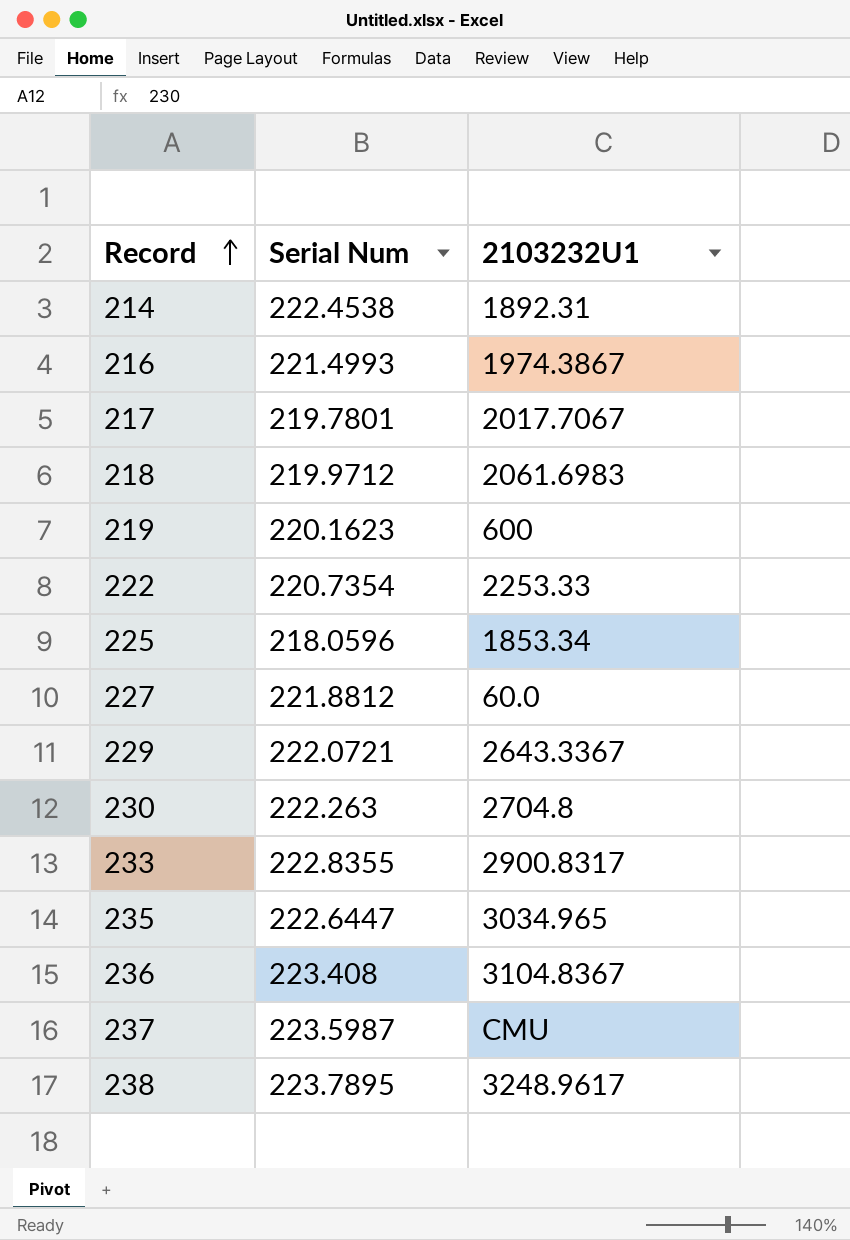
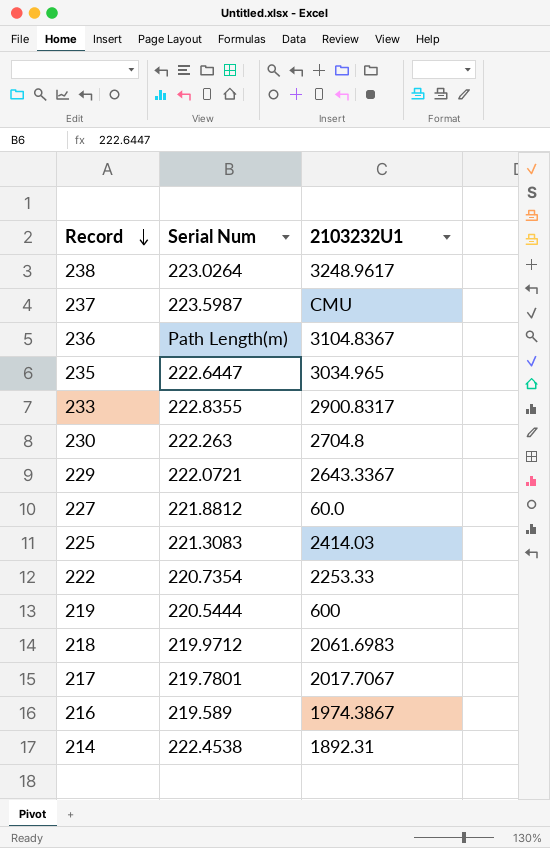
row order: Record ascending -> Record descending
238 | Serial Num: 223.7895 -> 223.0264
236 | Serial Num: 223.408 -> Path Length(m)
225 | Serial Num: 218.0596 -> 221.3083
225 | 2103232U1: 1853.34 -> 2414.03
219 | Serial Num: 220.1623 -> 220.5444
216 | Serial Num: 221.4993 -> 219.589

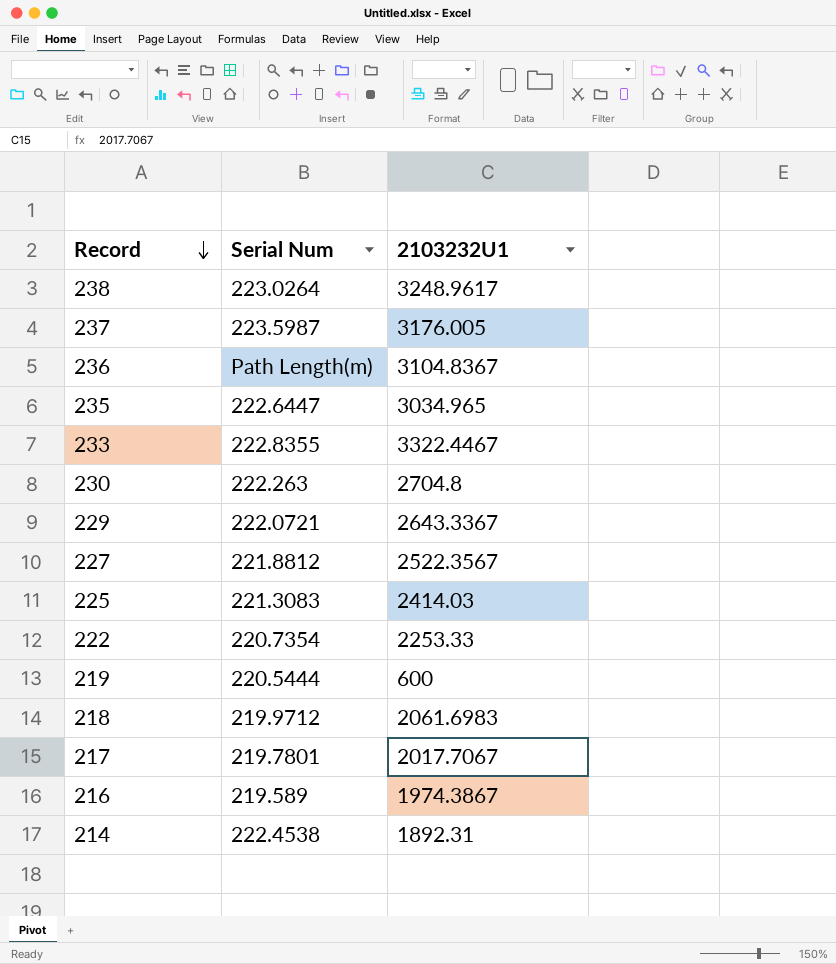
237 | 2103232U1: CMU -> 3176.005
233 | 2103232U1: 2900.8317 -> 3322.4467
227 | 2103232U1: 60.0 -> 2522.3567

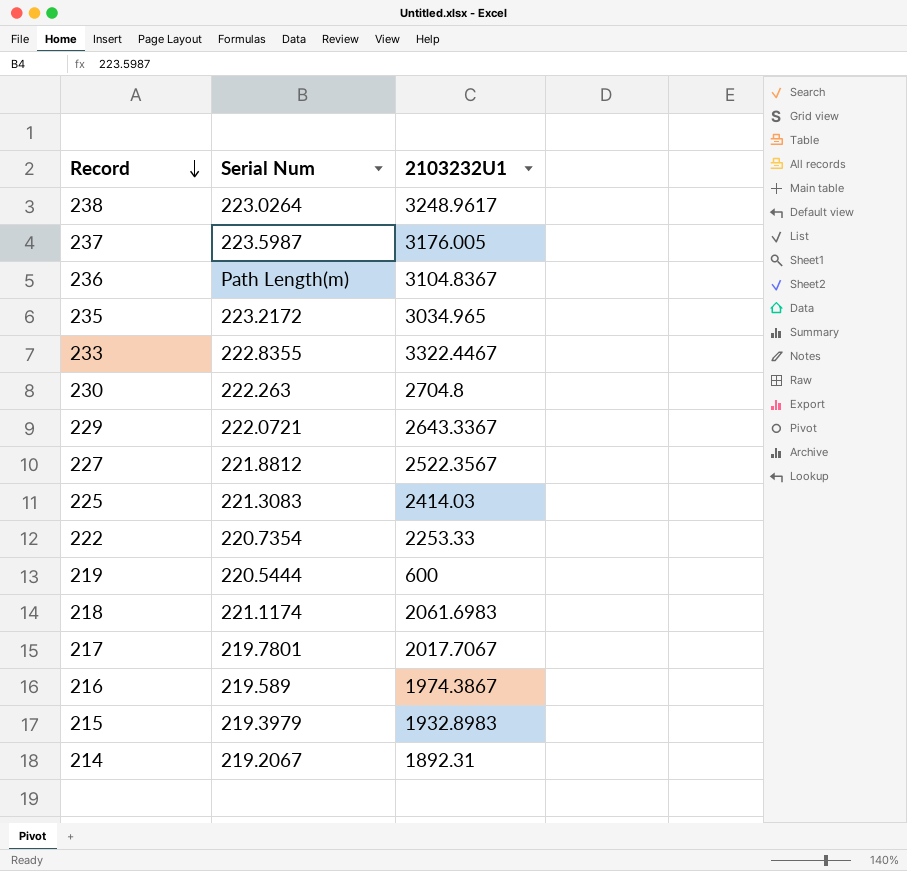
235 | Serial Num: 222.6447 -> 223.2172
218 | Serial Num: 219.9712 -> 221.1174
row 215: none -> 219.3979 | 1932.8983
214 | Serial Num: 222.4538 -> 219.2067

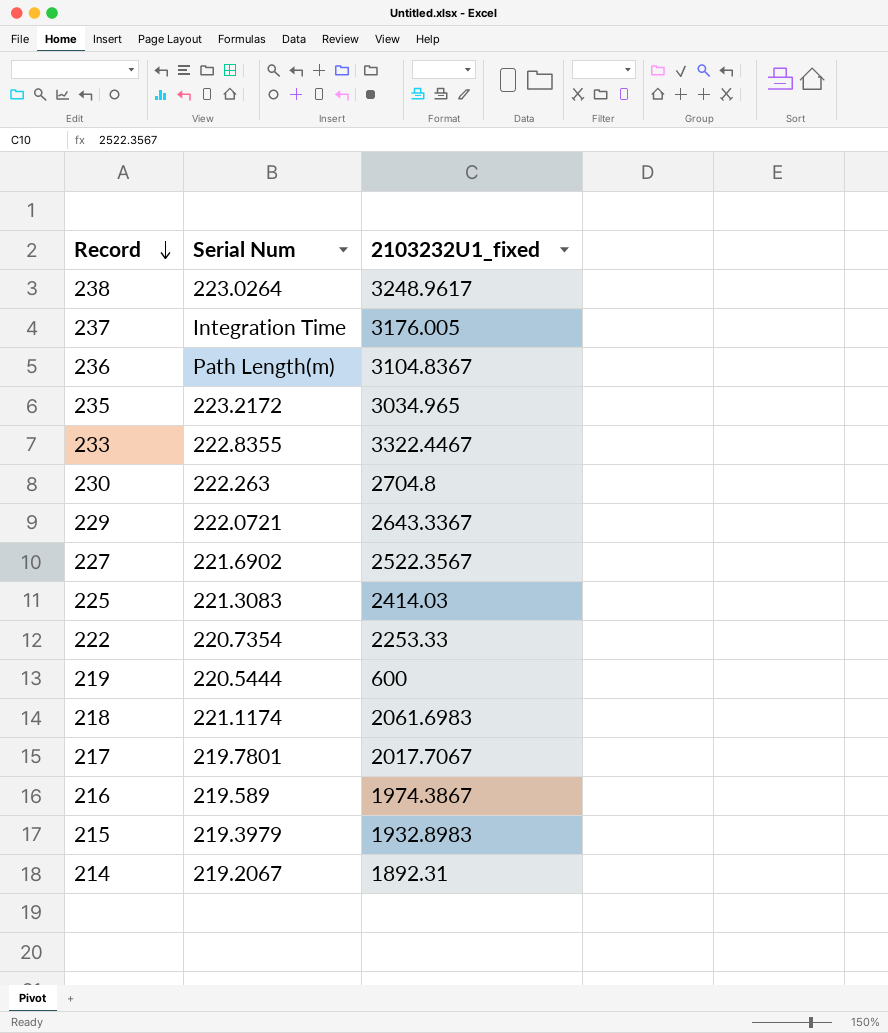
column name: 2103232U1 -> 2103232U1_fixed
237 | Serial Num: 223.5987 -> Integration Time
227 | Serial Num: 221.8812 -> 221.6902

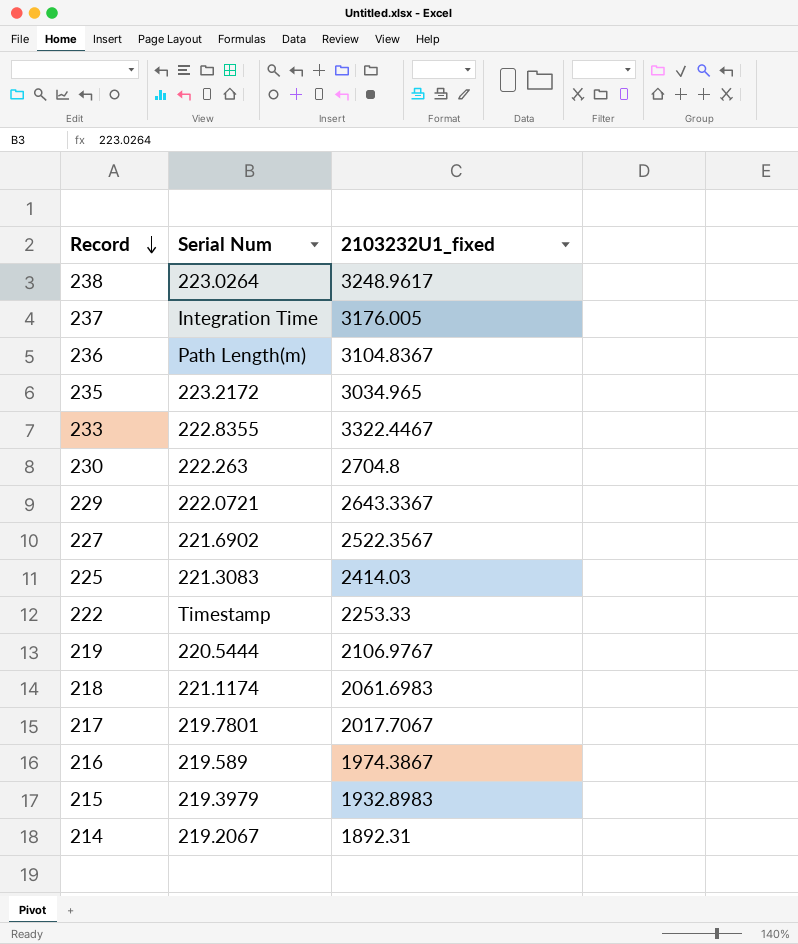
222 | Serial Num: 220.7354 -> Timestamp
219 | 2103232U1_fixed: 600 -> 2106.9767

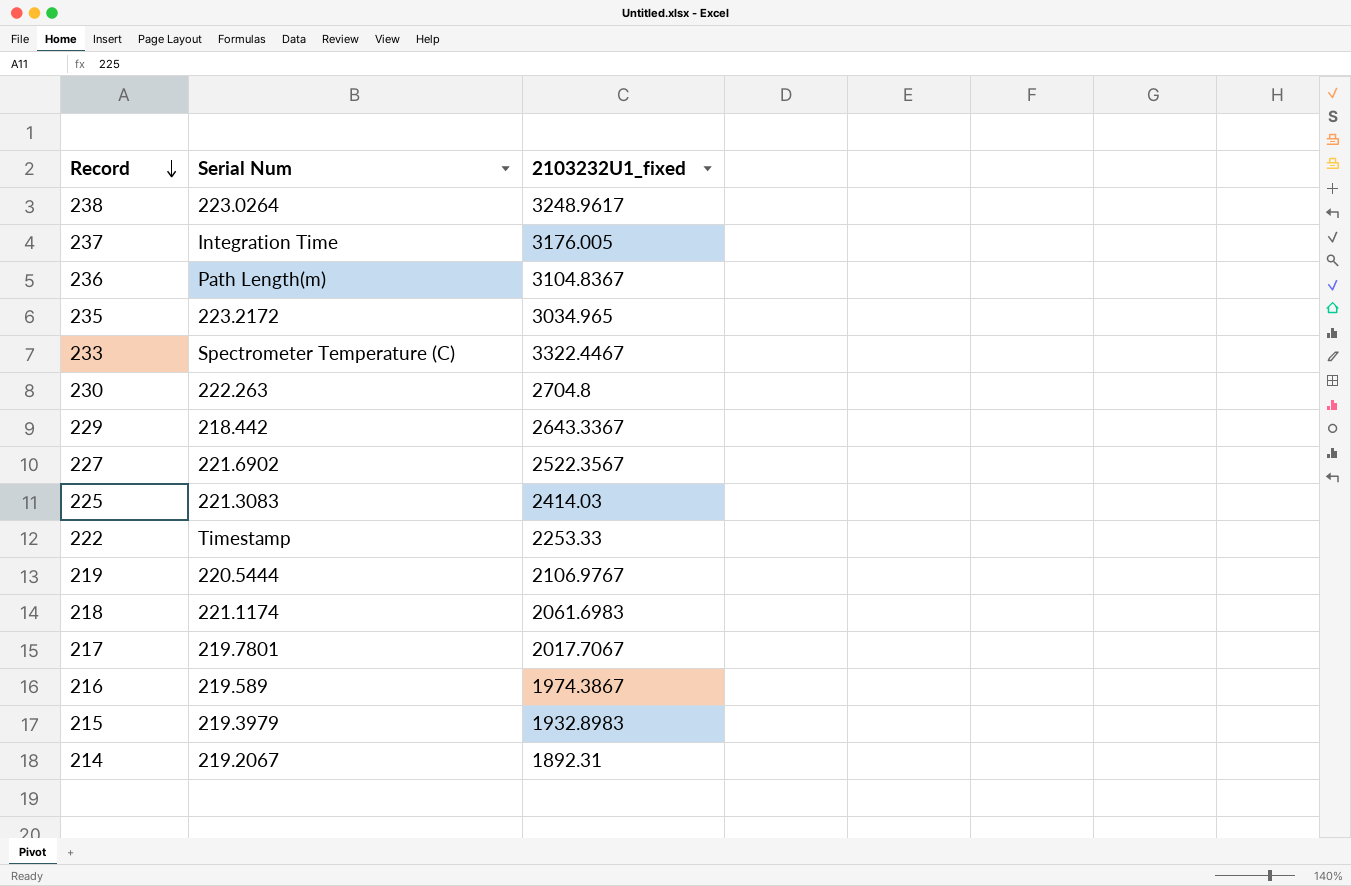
233 | Serial Num: 222.8355 -> Spectrometer Temperature (C)
229 | Serial Num: 222.0721 -> 218.442

